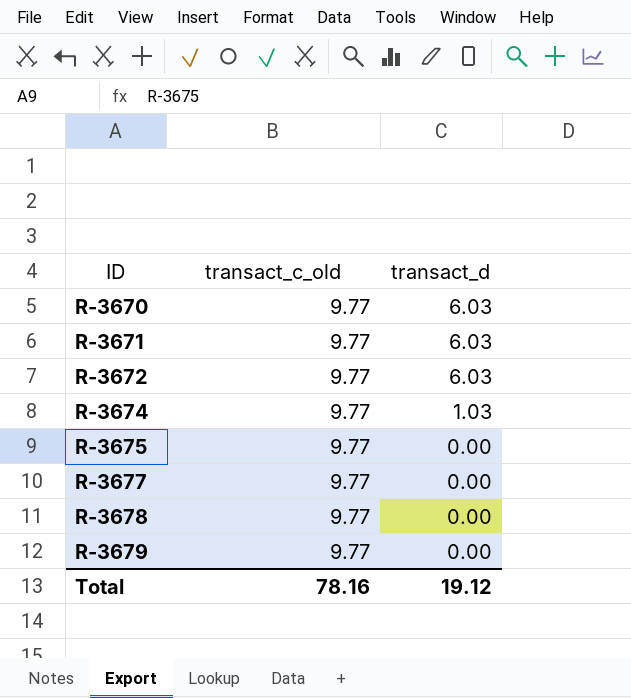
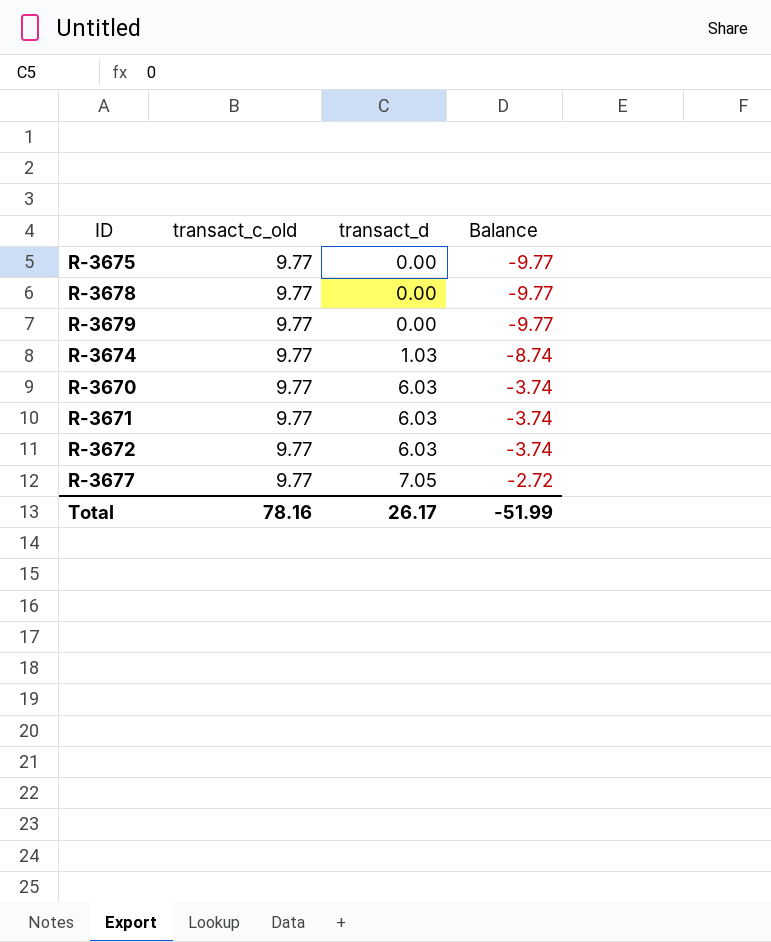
row order: ID ascending -> transact_d ascending
column Balance | formula: none -> [transact_d] - [transact_c_old]
R-3677 | transact_d: 0.00 -> 7.05
Total | transact_d: 19.12 -> 26.17

